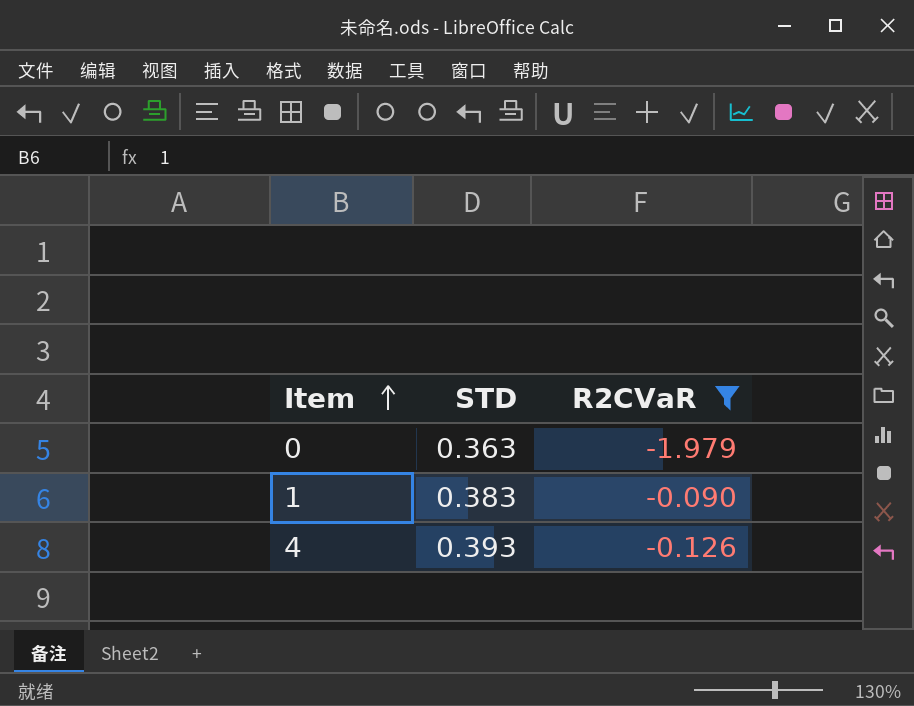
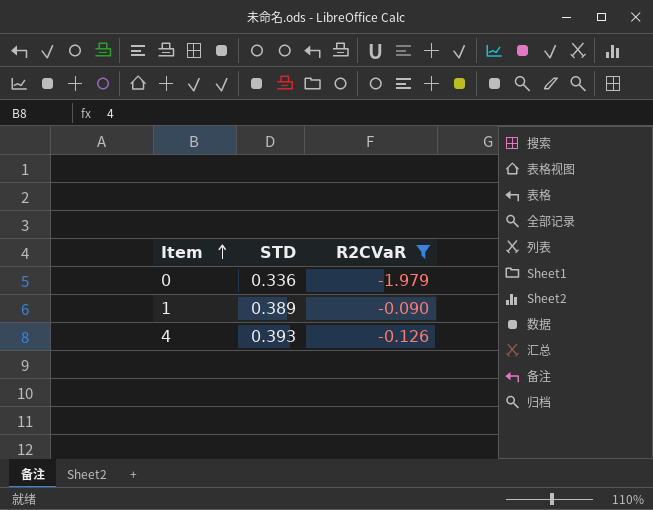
0 | STD: 0.363 -> 0.336
1 | STD: 0.383 -> 0.389

